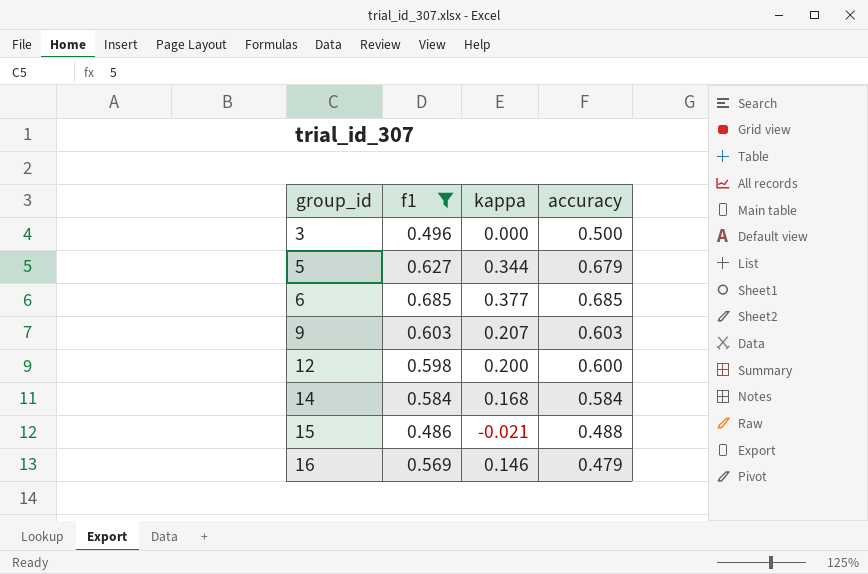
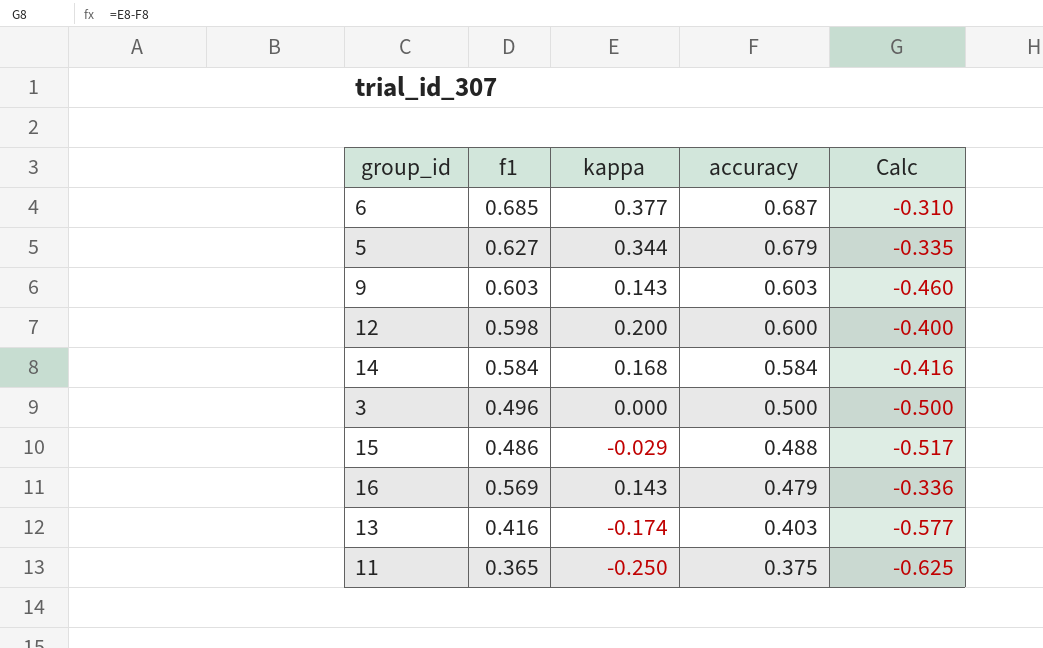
filter: f1 >= 0.486 -> none
row order: group_id ascending -> accuracy descending
column Calc | formula: none -> [kappa] - [accuracy]
6 | accuracy: 0.685 -> 0.687
9 | kappa: 0.207 -> 0.143
15 | kappa: -0.021 -> -0.029
16 | kappa: 0.146 -> 0.143

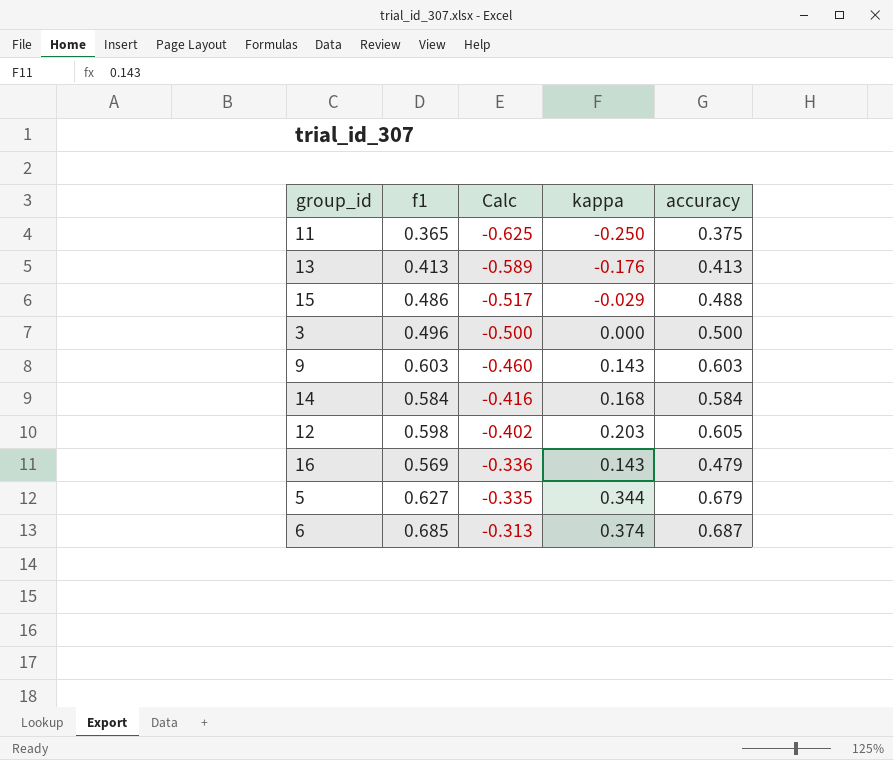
row order: accuracy descending -> Calc ascending
column Calc | position: 5 -> 3
13 | f1: 0.416 -> 0.413
13 | Calc: -0.577 -> -0.589
13 | kappa: -0.174 -> -0.176
13 | accuracy: 0.403 -> 0.413
12 | Calc: -0.400 -> -0.402
12 | kappa: 0.200 -> 0.203
12 | accuracy: 0.600 -> 0.605
6 | Calc: -0.310 -> -0.313
6 | kappa: 0.377 -> 0.374

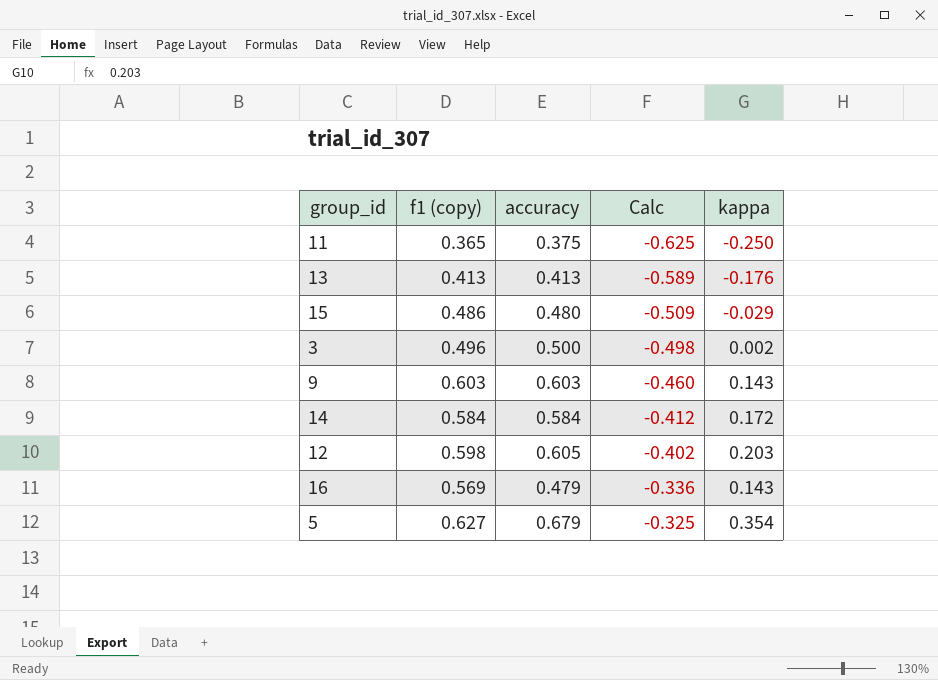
column name: f1 -> f1 (copy)
column accuracy | position: 5 -> 3
row 6: 0.685 | -0.313 | 0.374 | 0.687 -> none
15 | accuracy: 0.488 -> 0.480
15 | Calc: -0.517 -> -0.509
3 | Calc: -0.500 -> -0.498
3 | kappa: 0.000 -> 0.002
14 | Calc: -0.416 -> -0.412
14 | kappa: 0.168 -> 0.172
5 | Calc: -0.335 -> -0.325
5 | kappa: 0.344 -> 0.354

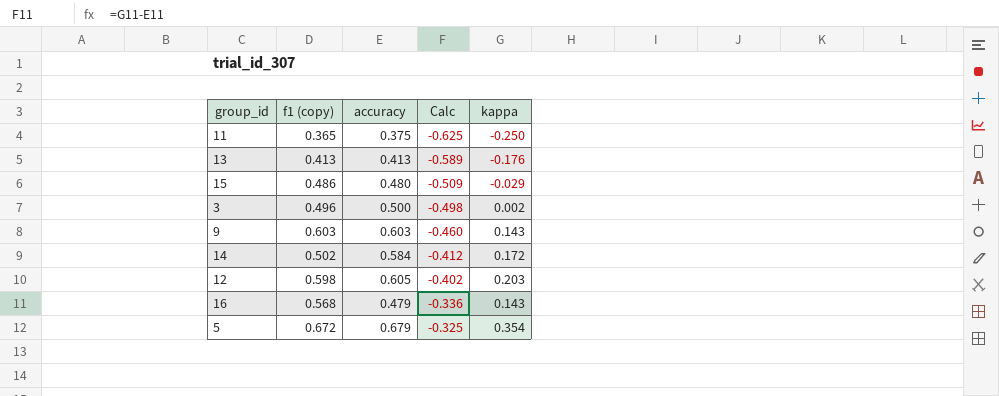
14 | f1 (copy): 0.584 -> 0.502
16 | f1 (copy): 0.569 -> 0.568
5 | f1 (copy): 0.627 -> 0.672

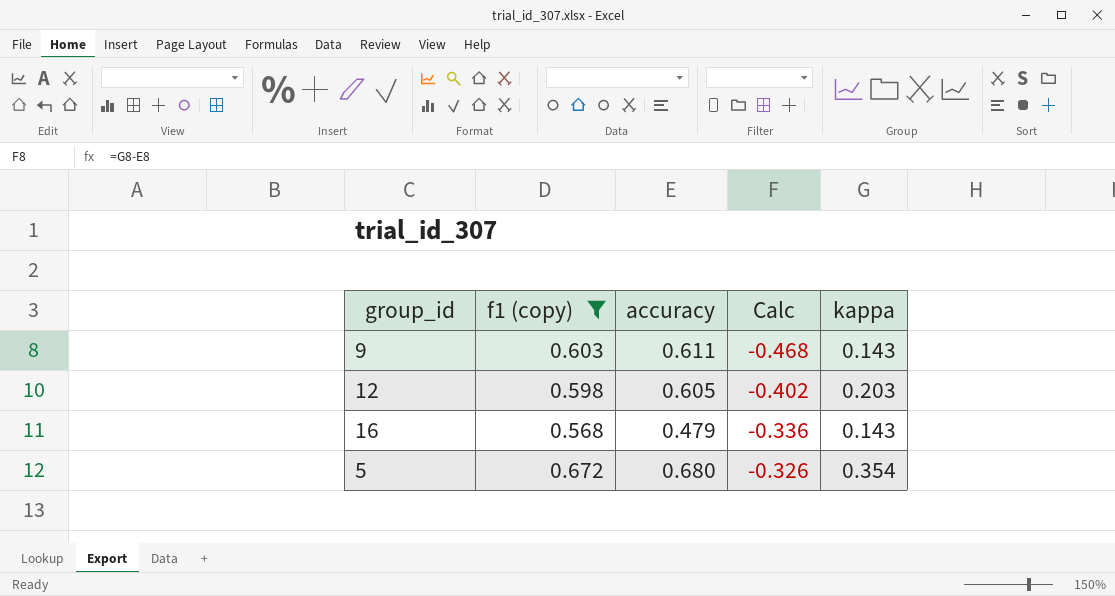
filter: none -> f1 (copy) >= 0.568
9 | accuracy: 0.603 -> 0.611
9 | Calc: -0.460 -> -0.468
5 | accuracy: 0.679 -> 0.680
5 | Calc: -0.325 -> -0.326

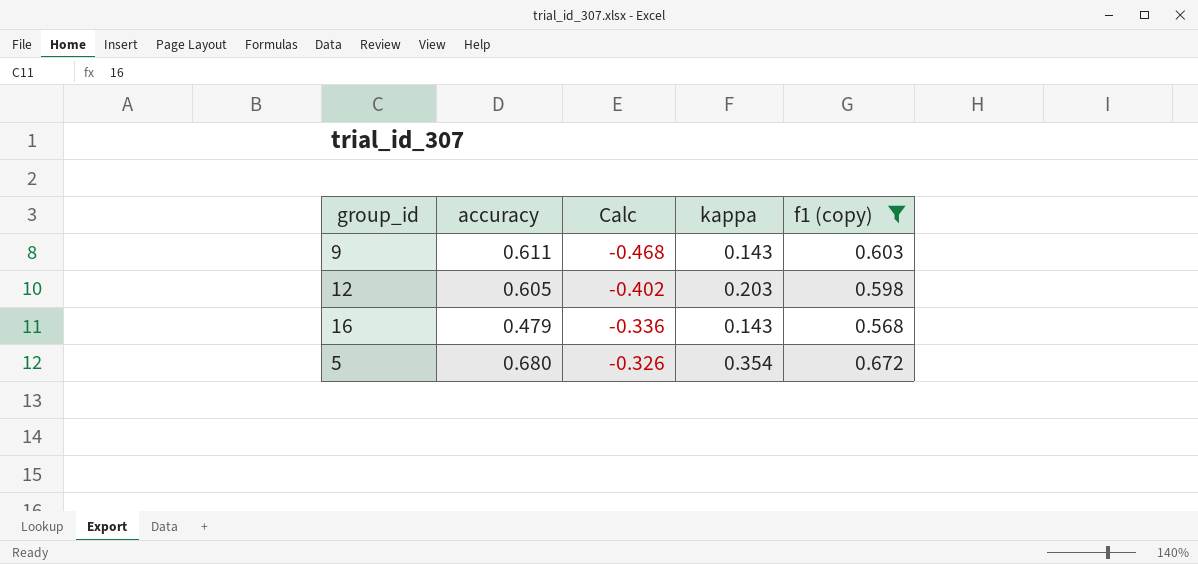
column f1 (copy) | position: 2 -> 5

